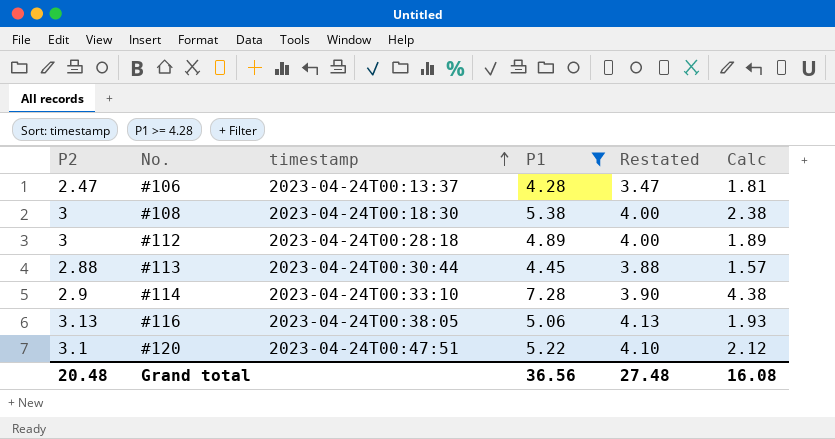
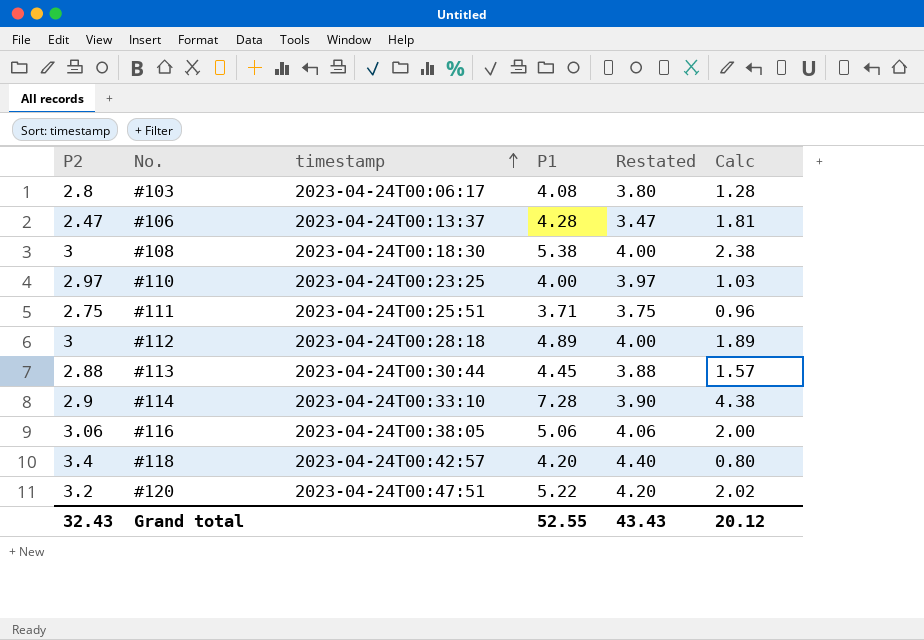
filter: P1 >= 4.28 -> none
#116 | P2: 3.13 -> 3.06
#116 | Restated: 4.13 -> 4.06
#116 | Calc: 1.93 -> 2.00
#120 | P2: 3.1 -> 3.2
#120 | Restated: 4.10 -> 4.20
#120 | Calc: 2.12 -> 2.02
Grand total | P2: 20.48 -> 32.43
Grand total | P1: 36.56 -> 52.55
Grand total | Restated: 27.48 -> 43.43
Grand total | Calc: 16.08 -> 20.12

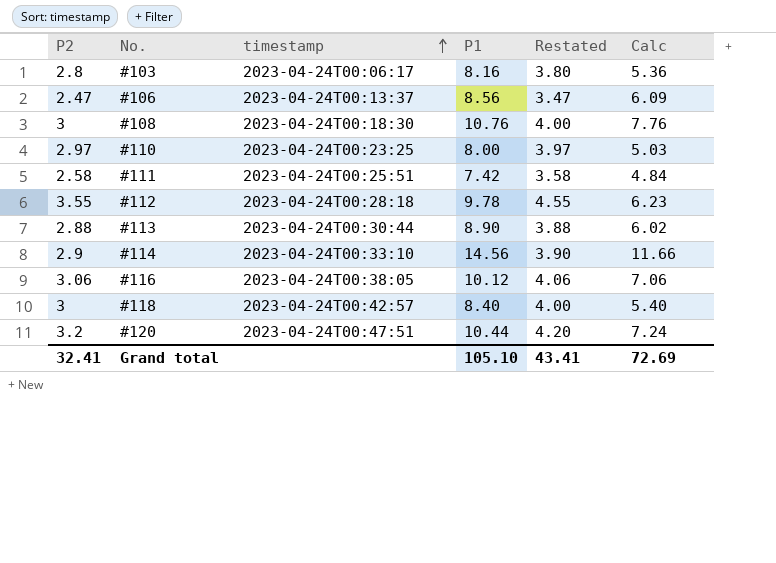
#103 | P1: 4.08 -> 8.16
#103 | Calc: 1.28 -> 5.36
#106 | P1: 4.28 -> 8.56
#106 | Calc: 1.81 -> 6.09
#108 | P1: 5.38 -> 10.76
#108 | Calc: 2.38 -> 7.76
#110 | P1: 4.00 -> 8.00
#110 | Calc: 1.03 -> 5.03
#111 | P2: 2.75 -> 2.58
#111 | P1: 3.71 -> 7.42
#111 | Restated: 3.75 -> 3.58
#111 | Calc: 0.96 -> 4.84
#112 | P2: 3 -> 3.55
#112 | P1: 4.89 -> 9.78
#112 | Restated: 4.00 -> 4.55
#112 | Calc: 1.89 -> 6.23
#113 | P1: 4.45 -> 8.90
#113 | Calc: 1.57 -> 6.02
#114 | P1: 7.28 -> 14.56
#114 | Calc: 4.38 -> 11.66
#116 | P1: 5.06 -> 10.12
#116 | Calc: 2.00 -> 7.06
#118 | P2: 3.4 -> 3
#118 | P1: 4.20 -> 8.40
#118 | Restated: 4.40 -> 4.00
#118 | Calc: 0.80 -> 5.40
#120 | P1: 5.22 -> 10.44
#120 | Calc: 2.02 -> 7.24
Grand total | P2: 32.43 -> 32.41
Grand total | P1: 52.55 -> 105.10
Grand total | Restated: 43.43 -> 43.41
Grand total | Calc: 20.12 -> 72.69

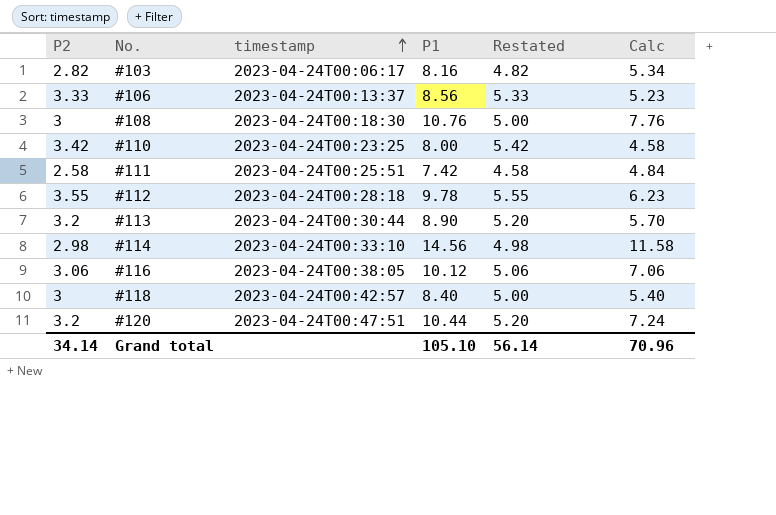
column Restated | formula: [P2] + 1 -> [P2] + 2
#103 | P2: 2.8 -> 2.82
#103 | Calc: 5.36 -> 5.34
#106 | P2: 2.47 -> 3.33
#106 | Calc: 6.09 -> 5.23
#110 | P2: 2.97 -> 3.42
#110 | Calc: 5.03 -> 4.58
#113 | P2: 2.88 -> 3.2
#113 | Calc: 6.02 -> 5.70
#114 | P2: 2.9 -> 2.98
#114 | Calc: 11.66 -> 11.58
Grand total | P2: 32.41 -> 34.14
Grand total | Restated: 43.41 -> 56.14
Grand total | Calc: 72.69 -> 70.96

